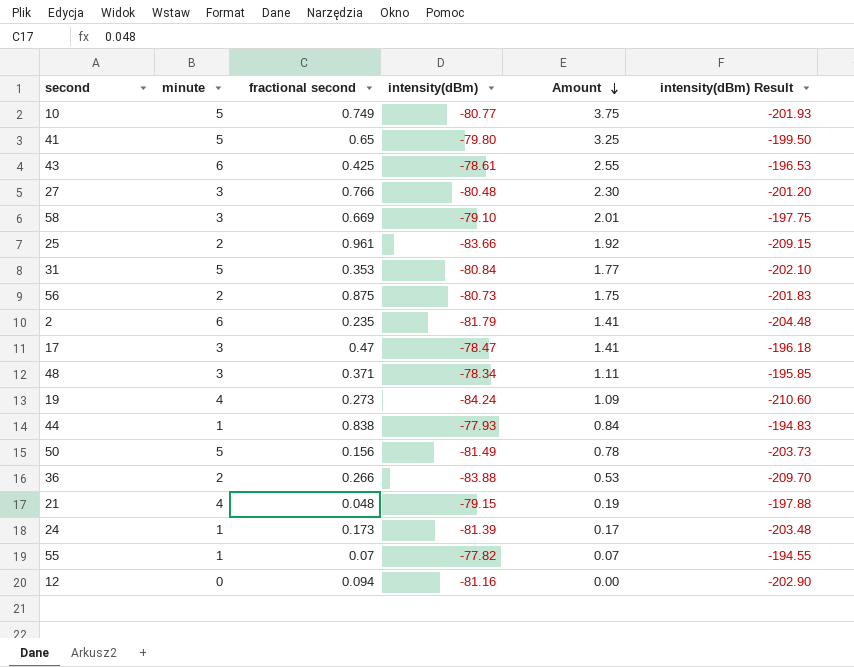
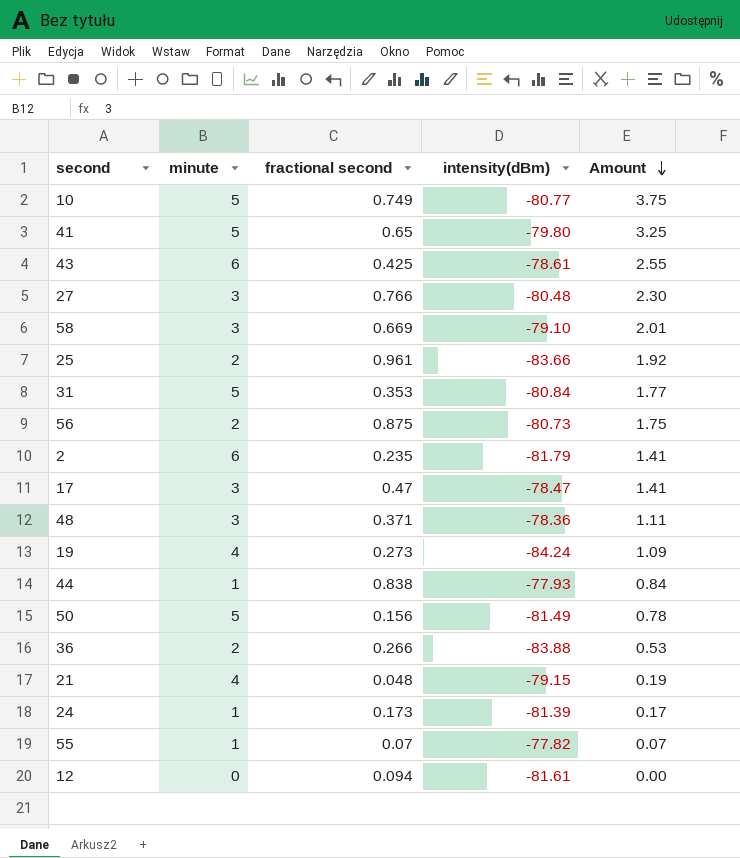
column intensity(dBm) Result | formula: [intensity(dBm)] * 2.5 -> none
48 | intensity(dBm): -78.34 -> -78.36
12 | intensity(dBm): -81.16 -> -81.61

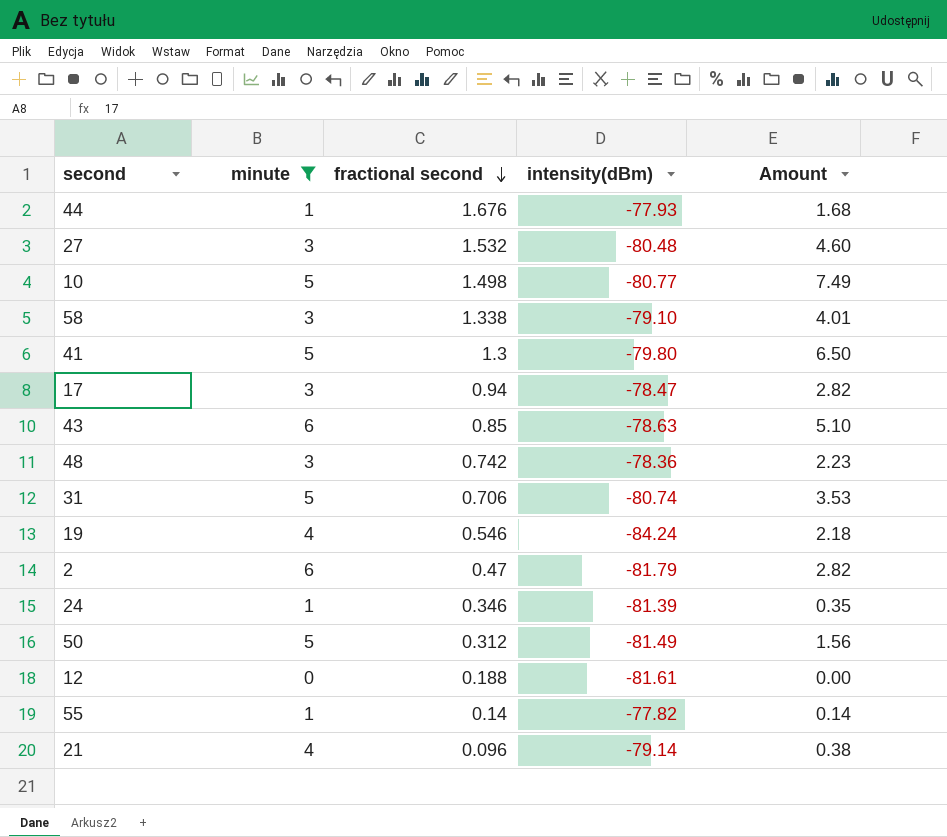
filter: none -> minute != 2
row order: Amount descending -> fractional second descending
44 | fractional second: 0.838 -> 1.676
44 | Amount: 0.84 -> 1.68
27 | fractional second: 0.766 -> 1.532
27 | Amount: 2.30 -> 4.60
10 | fractional second: 0.749 -> 1.498
10 | Amount: 3.75 -> 7.49
58 | fractional second: 0.669 -> 1.338
58 | Amount: 2.01 -> 4.01
41 | fractional second: 0.65 -> 1.3
41 | Amount: 3.25 -> 6.50
17 | fractional second: 0.47 -> 0.94
17 | Amount: 1.41 -> 2.82
43 | fractional second: 0.425 -> 0.85
43 | intensity(dBm): -78.61 -> -78.63
43 | Amount: 2.55 -> 5.10
48 | fractional second: 0.371 -> 0.742
48 | Amount: 1.11 -> 2.23
31 | fractional second: 0.353 -> 0.706
31 | intensity(dBm): -80.84 -> -80.74
31 | Amount: 1.77 -> 3.53
19 | fractional second: 0.273 -> 0.546
19 | Amount: 1.09 -> 2.18
2 | fractional second: 0.235 -> 0.47
2 | Amount: 1.41 -> 2.82
24 | fractional second: 0.173 -> 0.346
24 | Amount: 0.17 -> 0.35
50 | fractional second: 0.156 -> 0.312
50 | Amount: 0.78 -> 1.56
12 | fractional second: 0.094 -> 0.188
55 | fractional second: 0.07 -> 0.14
55 | Amount: 0.07 -> 0.14
21 | fractional second: 0.048 -> 0.096
21 | intensity(dBm): -79.15 -> -79.14
21 | Amount: 0.19 -> 0.38

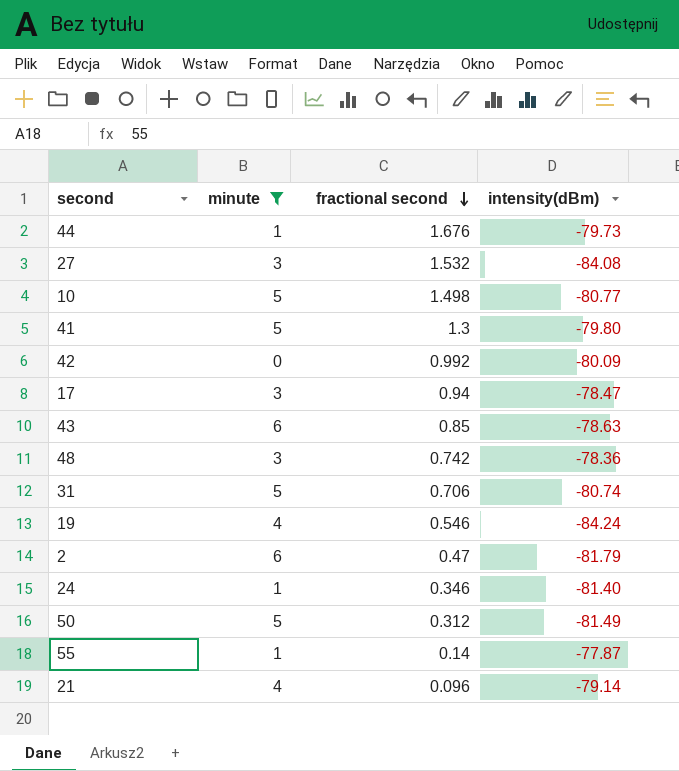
column Amount | formula: [minute] * [fractional second] -> none
row 58: 3 | 1.338 | -79.10 | 4.01 -> none
row 12: 0 | 0.188 | -81.61 | 0.00 -> none
44 | intensity(dBm): -77.93 -> -79.73
27 | intensity(dBm): -80.48 -> -84.08
row 42: none -> 0 | 0.992 | -80.09
24 | intensity(dBm): -81.39 -> -81.40
55 | intensity(dBm): -77.82 -> -77.87

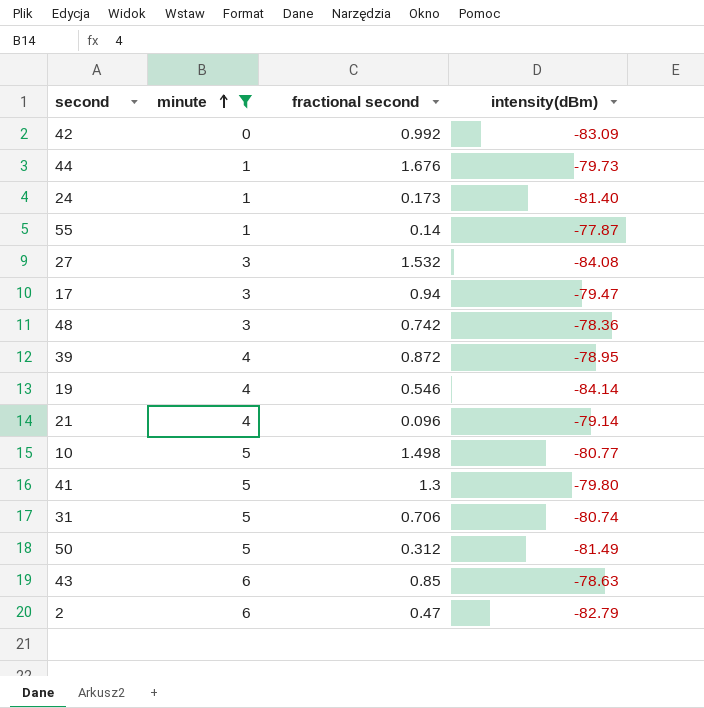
row order: fractional second descending -> minute ascending
42 | intensity(dBm): -80.09 -> -83.09
24 | fractional second: 0.346 -> 0.173
17 | intensity(dBm): -78.47 -> -79.47
row 39: none -> 4 | 0.872 | -78.95
19 | intensity(dBm): -84.24 -> -84.14
2 | intensity(dBm): -81.79 -> -82.79

